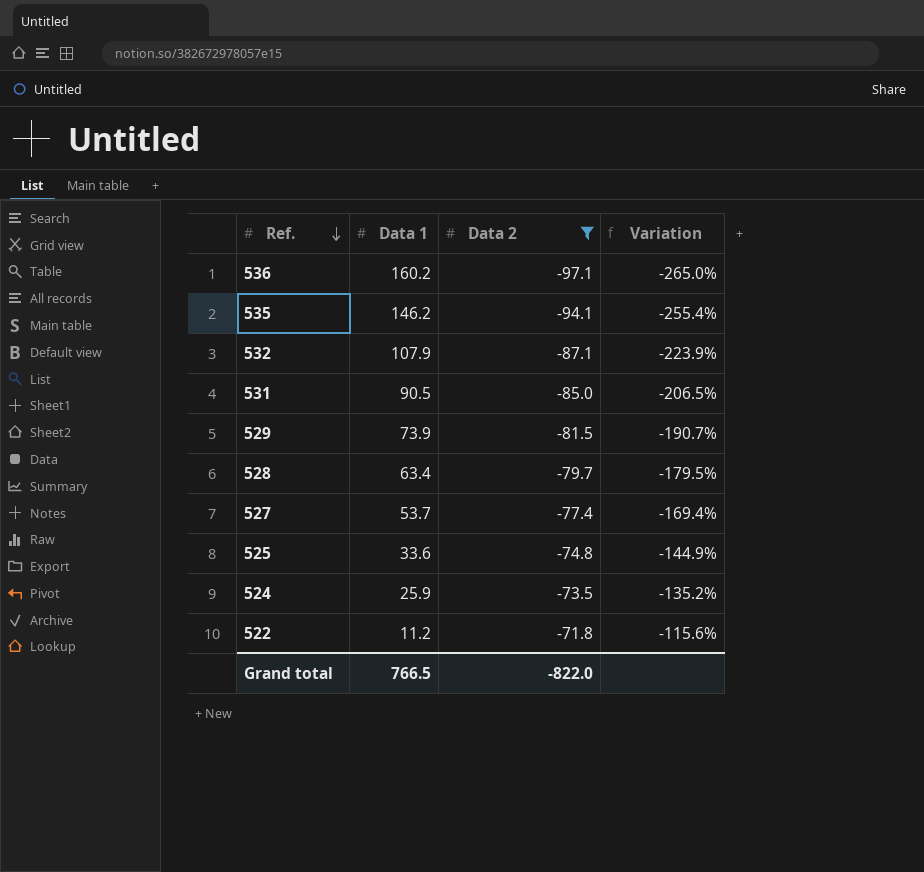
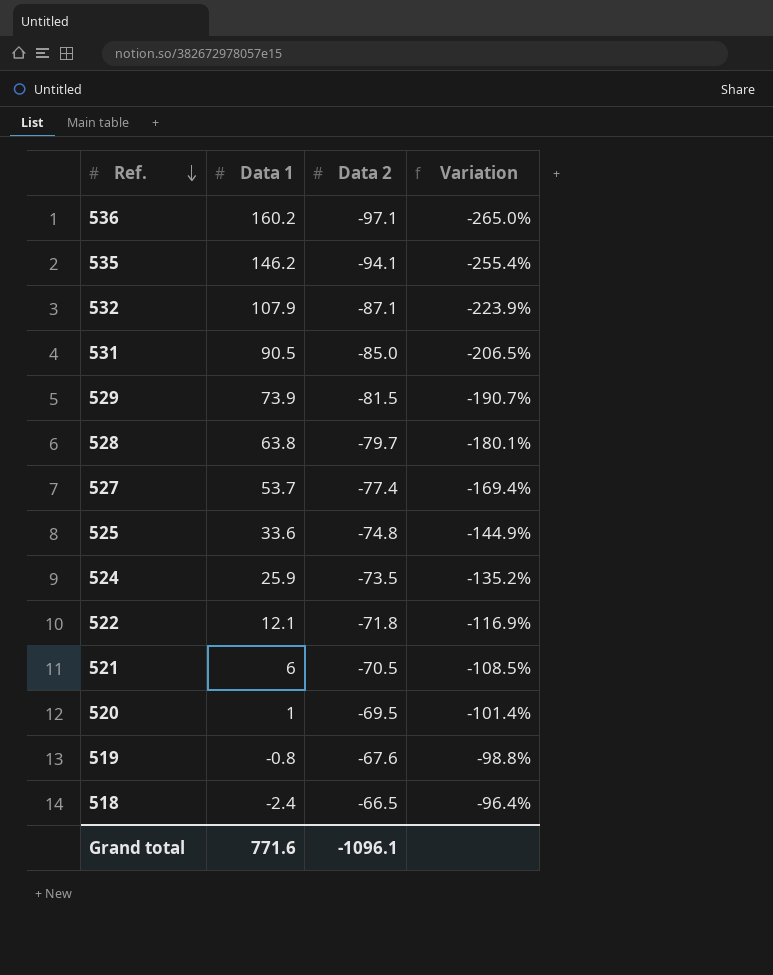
filter: Data 2 <= -71.8 -> none
528 | Data 1: 63.4 -> 63.8
528 | Variation: -179.5% -> -180.1%
522 | Data 1: 11.2 -> 12.1
522 | Variation: -115.6% -> -116.9%
Grand total | Data 1: 766.5 -> 771.6
Grand total | Data 2: -822.0 -> -1096.1

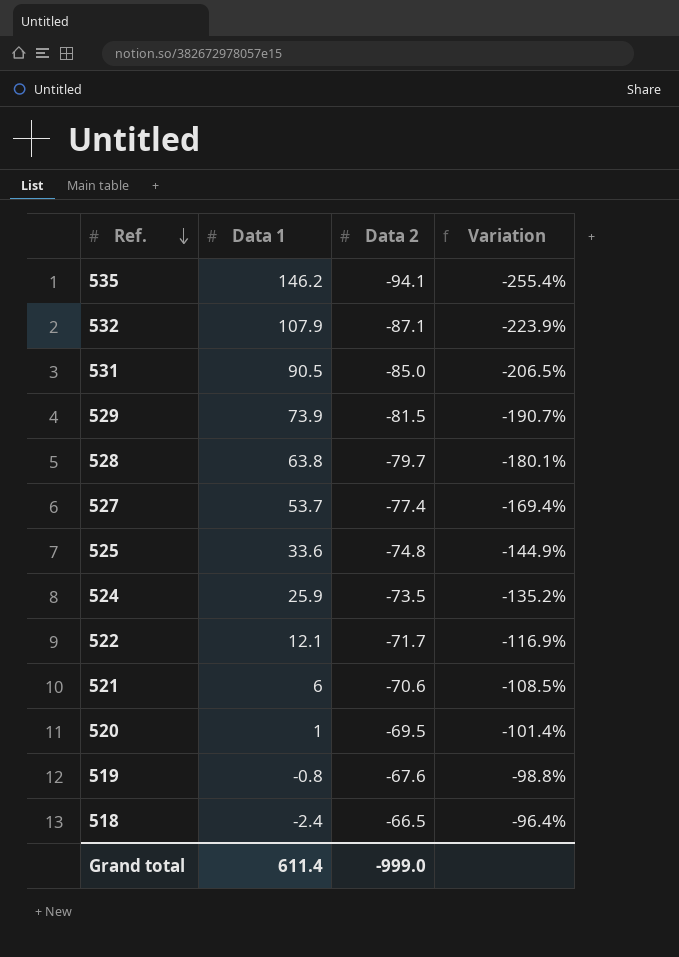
row 536: 160.2 | -97.1 | -265.0% -> none
522 | Data 2: -71.8 -> -71.7
521 | Data 2: -70.5 -> -70.6
Grand total | Data 1: 771.6 -> 611.4
Grand total | Data 2: -1096.1 -> -999.0

